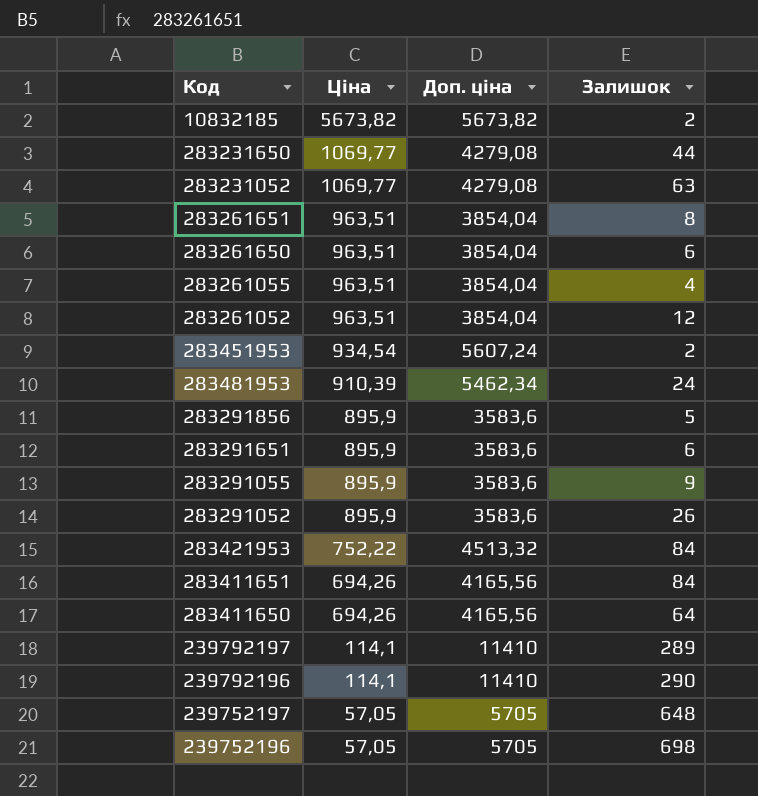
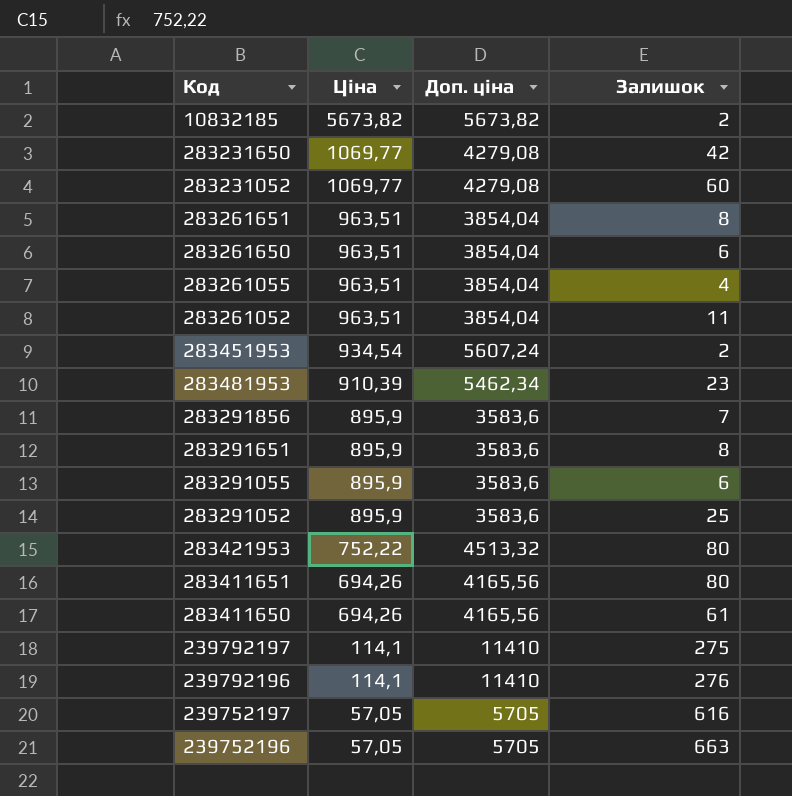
283231650 | Залишок: 44 -> 42
283231052 | Залишок: 63 -> 60
283261052 | Залишок: 12 -> 11
283481953 | Залишок: 24 -> 23
283291856 | Залишок: 5 -> 7
283291651 | Залишок: 6 -> 8
283291055 | Залишок: 9 -> 6
283291052 | Залишок: 26 -> 25
283421953 | Залишок: 84 -> 80
283411651 | Залишок: 84 -> 80
283411650 | Залишок: 64 -> 61
239792197 | Залишок: 289 -> 275
239792196 | Залишок: 290 -> 276
239752197 | Залишок: 648 -> 616
239752196 | Залишок: 698 -> 663

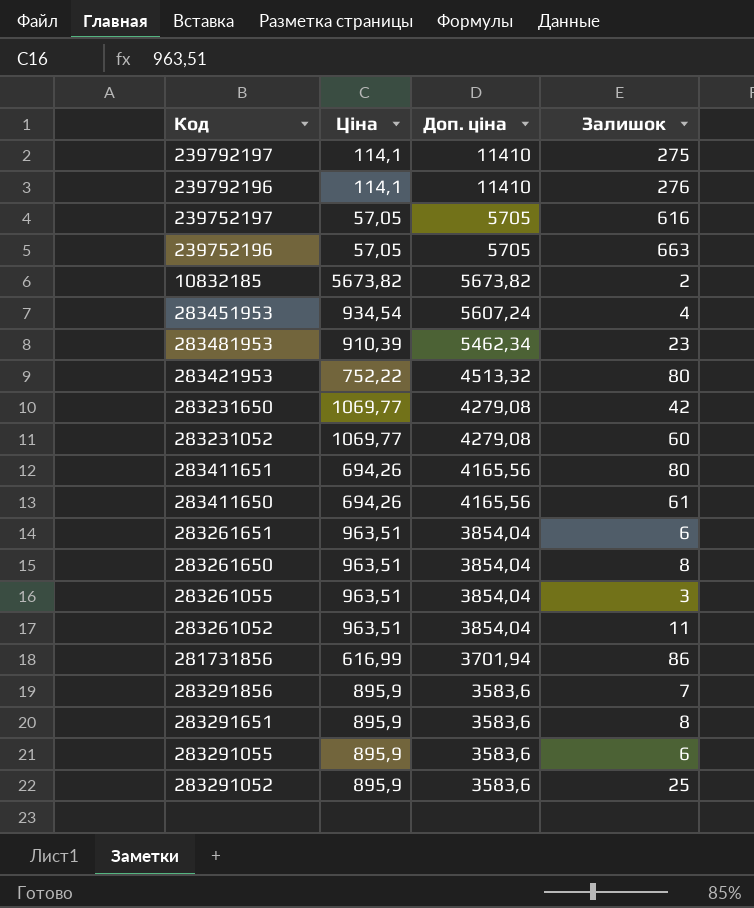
row order: Ціна descending -> Доп. ціна descending
283451953 | Залишок: 2 -> 4
283261651 | Залишок: 8 -> 6
283261650 | Залишок: 6 -> 8
283261055 | Залишок: 4 -> 3
row 281731856: none -> 616,99 | 3701,94 | 86

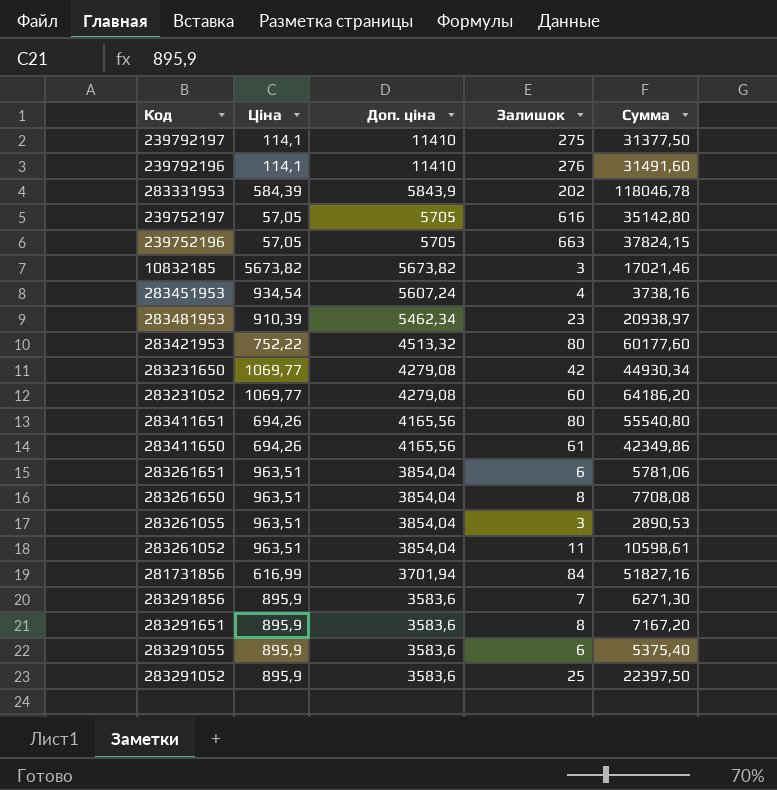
column Сумма | formula: none -> [Ціна] * [Залишок]
row 283331953: none -> 584,39 | 5843,9 | 202 | 118046,78
10832185 | Залишок: 2 -> 3
281731856 | Залишок: 86 -> 84

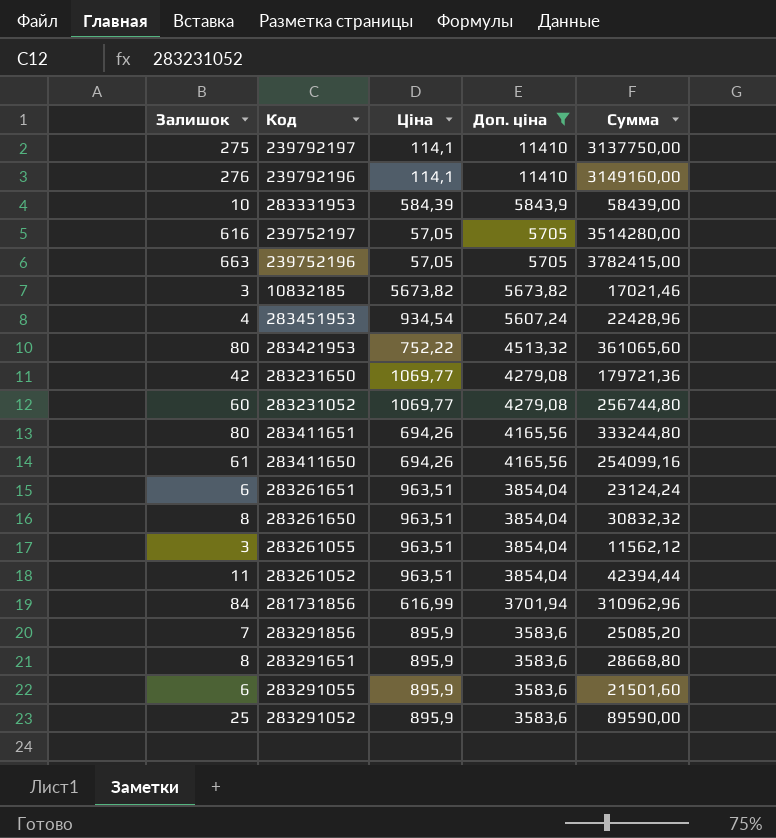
filter: none -> Доп. ціна != 5462,34
column Залишок | position: 4 -> 1
column Сумма | formula: [Ціна] * [Залишок] -> [Залишок] * [Доп. ціна]
283331953 | Залишок: 202 -> 10

